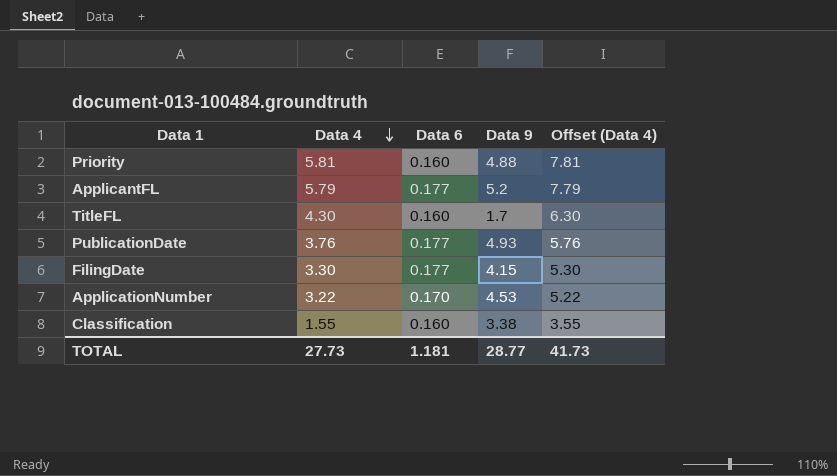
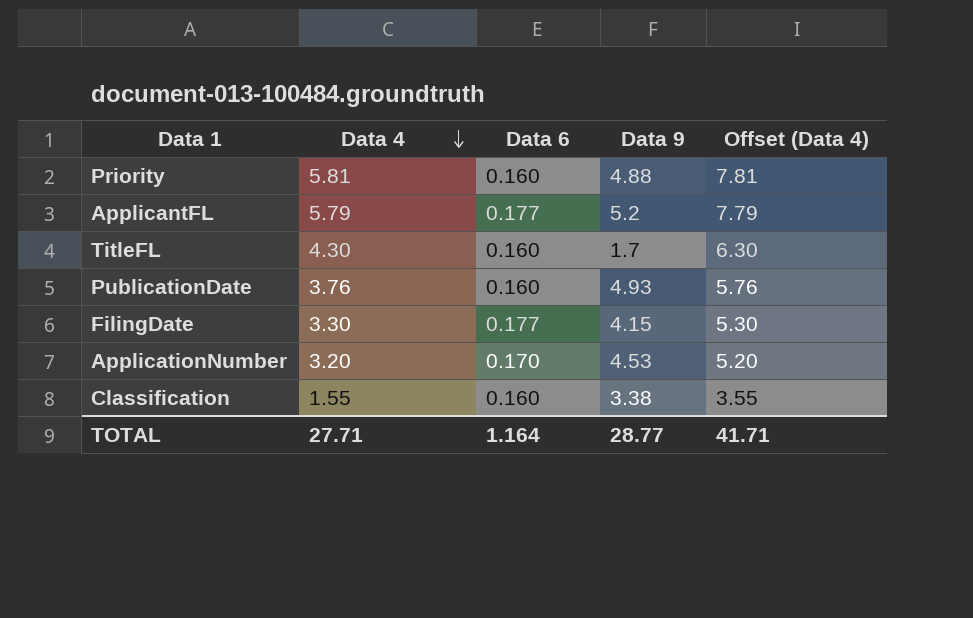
PublicationDate | Data 6: 0.177 -> 0.160
ApplicationNumber | Data 4: 3.22 -> 3.20
ApplicationNumber | Offset (Data 4): 5.22 -> 5.20
TOTAL | Data 4: 27.73 -> 27.71
TOTAL | Data 6: 1.181 -> 1.164
TOTAL | Offset (Data 4): 41.73 -> 41.71

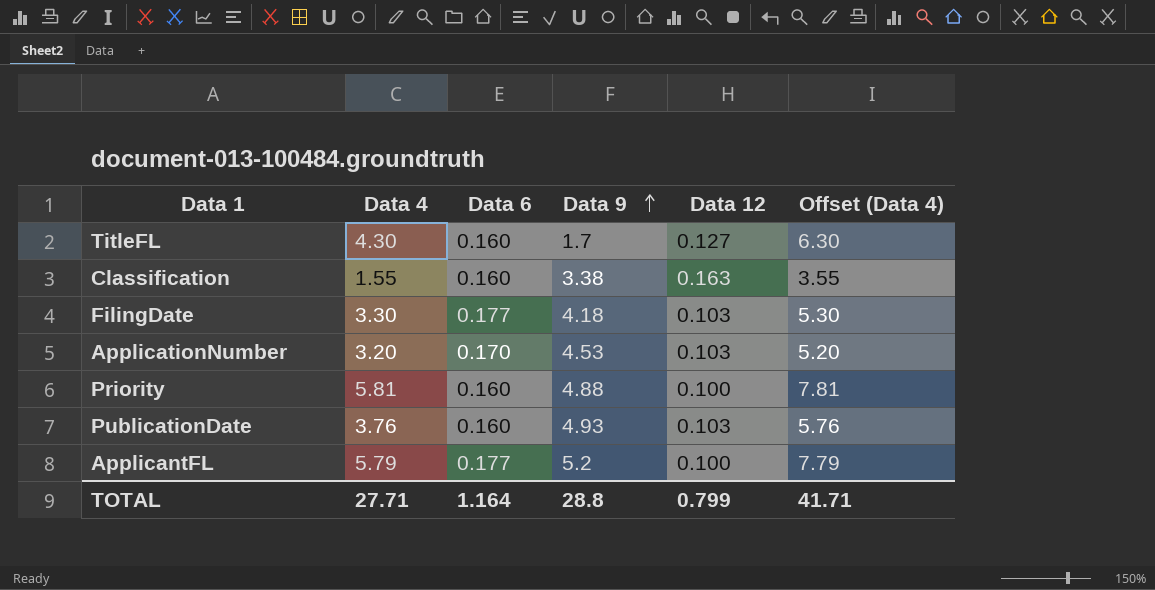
row order: Data 4 descending -> Data 9 ascending
column Data 12 | position: none -> 5
FilingDate | Data 9: 4.15 -> 4.18
TOTAL | Data 9: 28.77 -> 28.8

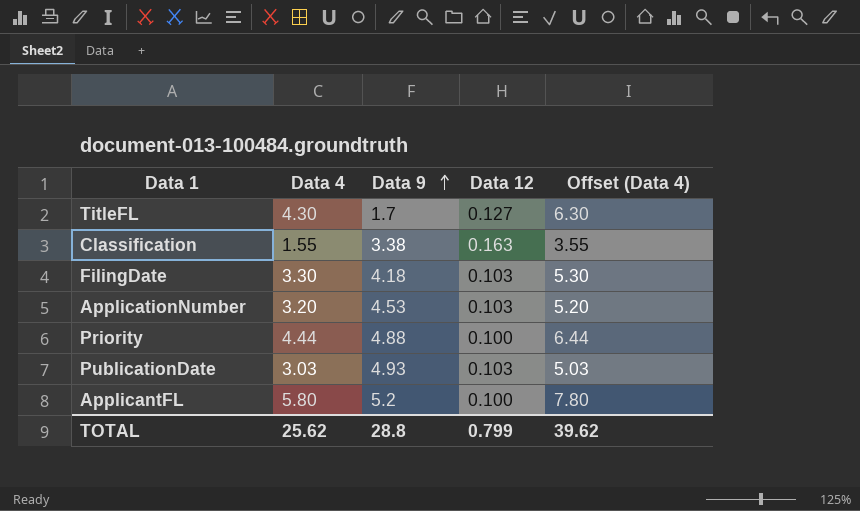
column Data 6 | position: 3 -> none
Priority | Data 4: 5.81 -> 4.44
Priority | Offset (Data 4): 7.81 -> 6.44
PublicationDate | Data 4: 3.76 -> 3.03
PublicationDate | Offset (Data 4): 5.76 -> 5.03
ApplicantFL | Data 4: 5.79 -> 5.80
ApplicantFL | Offset (Data 4): 7.79 -> 7.80
TOTAL | Data 4: 27.71 -> 25.62
TOTAL | Offset (Data 4): 41.71 -> 39.62

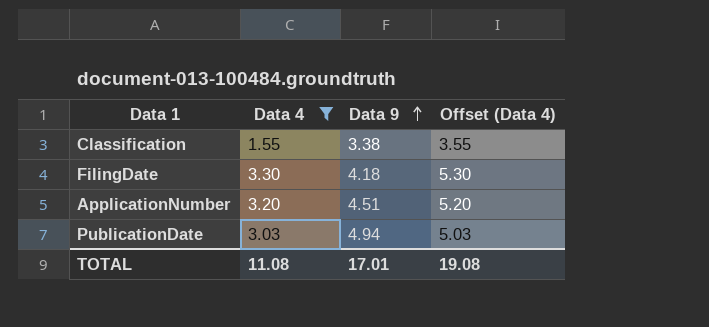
filter: none -> Data 4 <= 3.30
column Data 12 | position: 4 -> none
ApplicationNumber | Data 9: 4.53 -> 4.51
PublicationDate | Data 9: 4.93 -> 4.94
TOTAL | Data 4: 25.62 -> 11.08
TOTAL | Data 9: 28.8 -> 17.01
TOTAL | Offset (Data 4): 39.62 -> 19.08

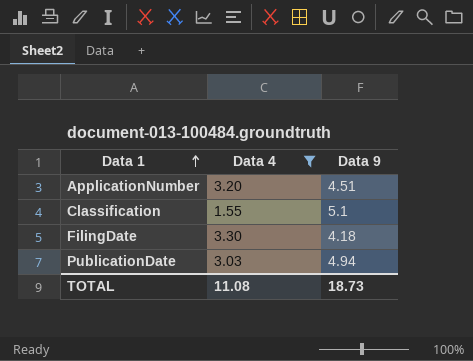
row order: Data 9 ascending -> Data 1 ascending
column Offset (Data 4) | formula: [Data 4] + 2 -> none
Classification | Data 9: 3.38 -> 5.1
TOTAL | Data 9: 17.01 -> 18.73

